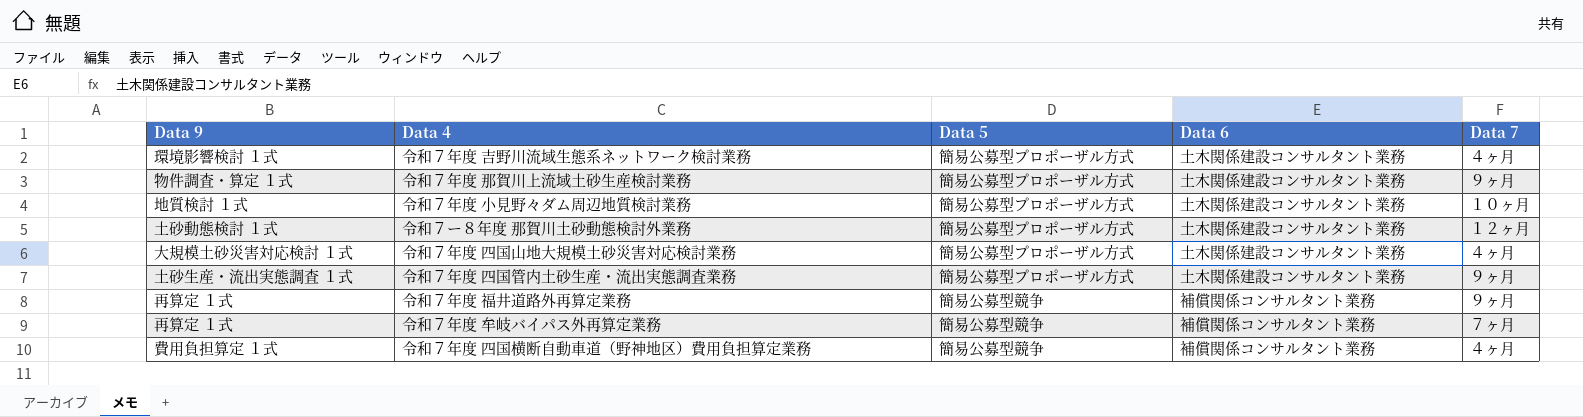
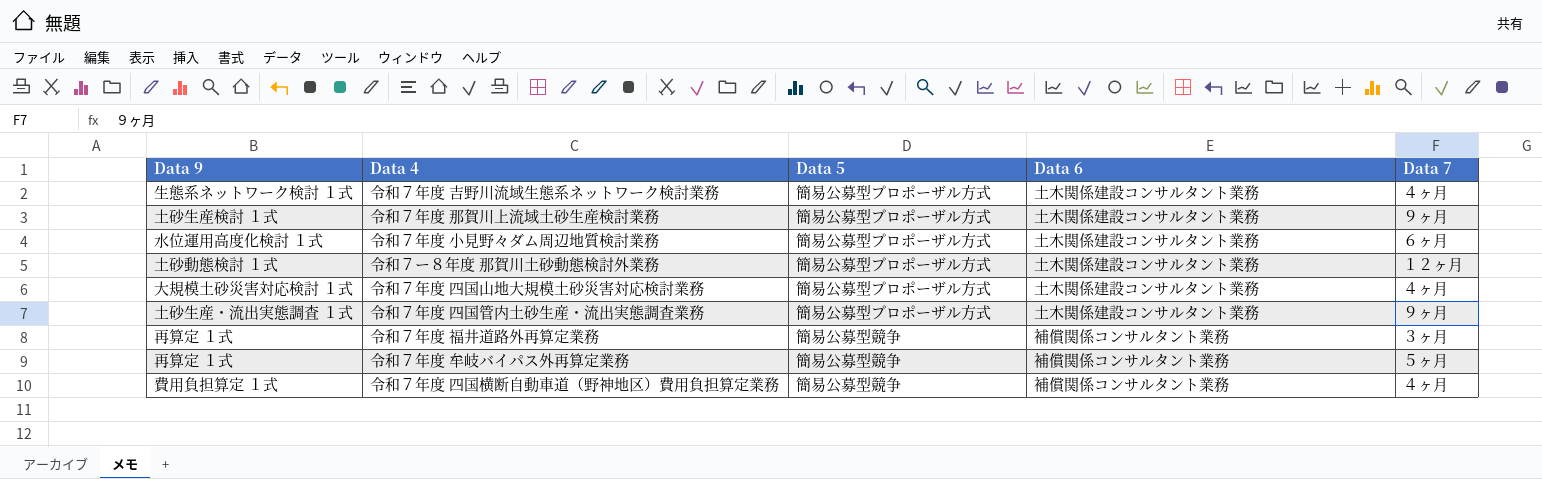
令和７年度 吉野川流域生態系ネットワーク検討業務 | Data 9: 環境影響検討 １式 -> 生態系ネットワーク検討 １式
令和７年度 那賀川上流域土砂生産検討業務 | Data 9: 物件調査・算定 １式 -> 土砂生産検討 １式
令和７年度 小見野々ダム周辺地質検討業務 | Data 9: 地質検討 １式 -> 水位運用高度化検討 １式
令和７年度 小見野々ダム周辺地質検討業務 | Data 7: １０ヶ月 -> ６ヶ月
令和７年度 福井道路外再算定業務 | Data 7: ９ヶ月 -> ３ヶ月
令和７年度 牟岐バイパス外再算定業務 | Data 7: ７ヶ月 -> ５ヶ月

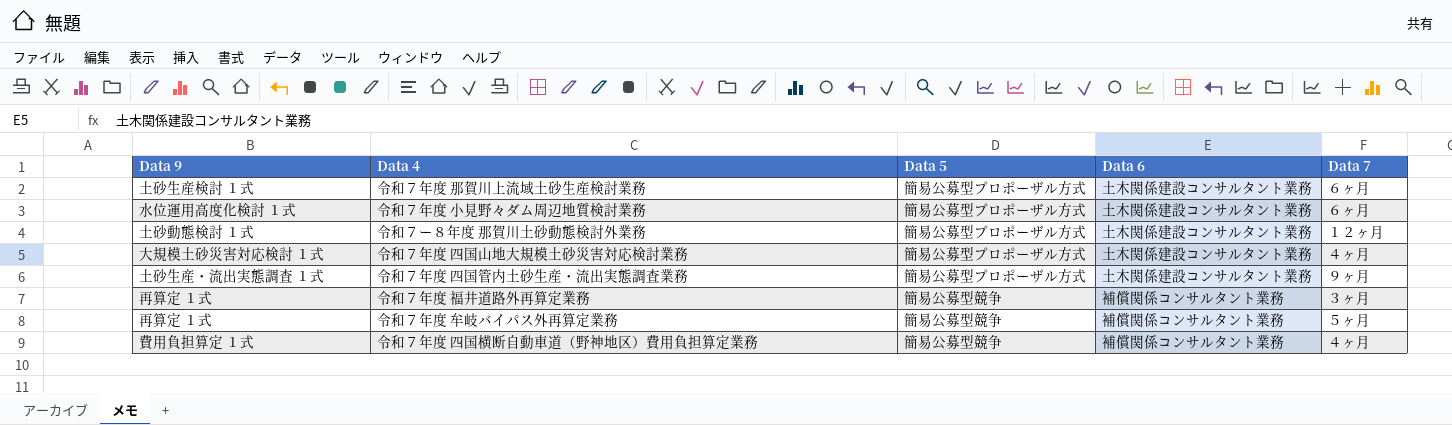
row 令和７年度 吉野川流域生態系ネットワーク検討業務: 生態系ネットワーク検討 １式 | 簡易公募型プロポーザル方式 | 土木関係建設コンサルタント業務 | ４ヶ月 -> none
令和７年度 那賀川上流域土砂生産検討業務 | Data 7: ９ヶ月 -> ６ヶ月

